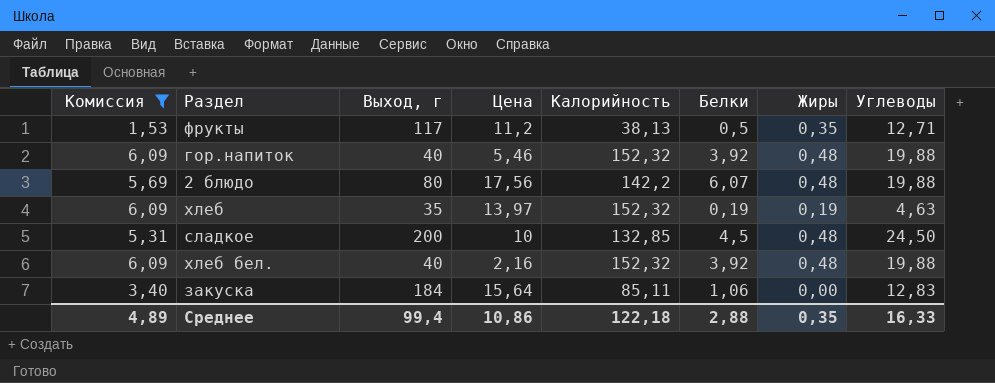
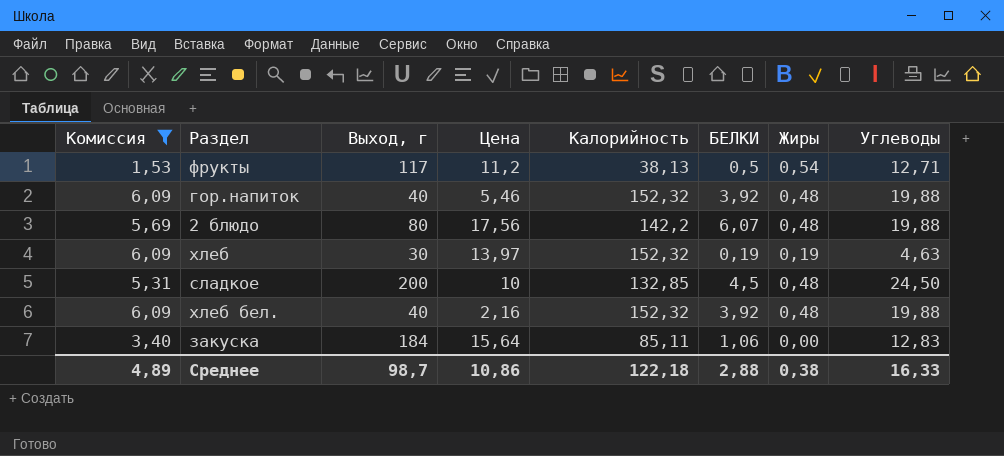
column name: Белки -> БЕЛКИ
фрукты | Жиры: 0,35 -> 0,54
хлеб | Выход, г: 35 -> 30
Среднее | Выход, г: 99,4 -> 98,7
Среднее | Жиры: 0,35 -> 0,38

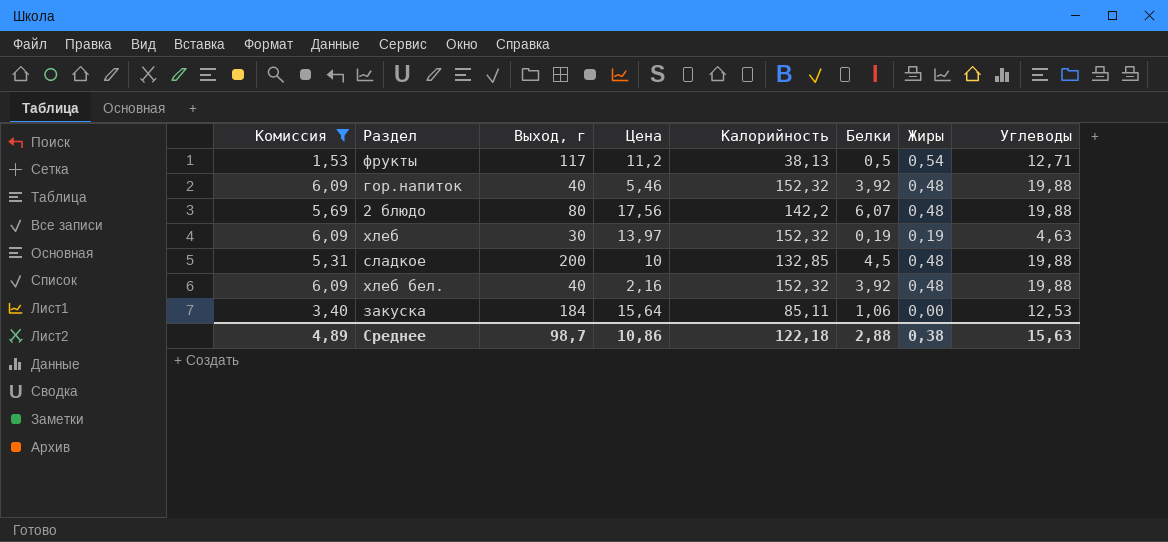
column name: БЕЛКИ -> Белки
сладкое | Углеводы: 24,50 -> 19,88
закуска | Углеводы: 12,83 -> 12,53
Среднее | Углеводы: 16,33 -> 15,63

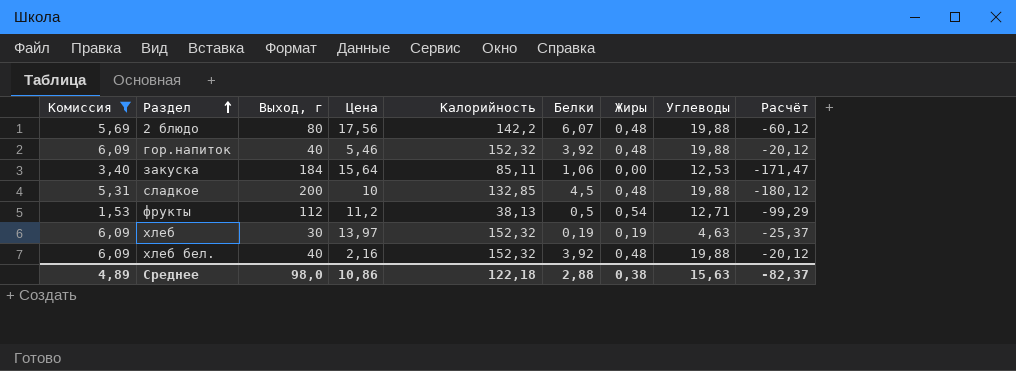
row order: none -> Раздел ascending
column Расчёт | formula: none -> [Углеводы] - [Выход, г]
фрукты | Выход, г: 117 -> 112
Среднее | Выход, г: 98,7 -> 98,0

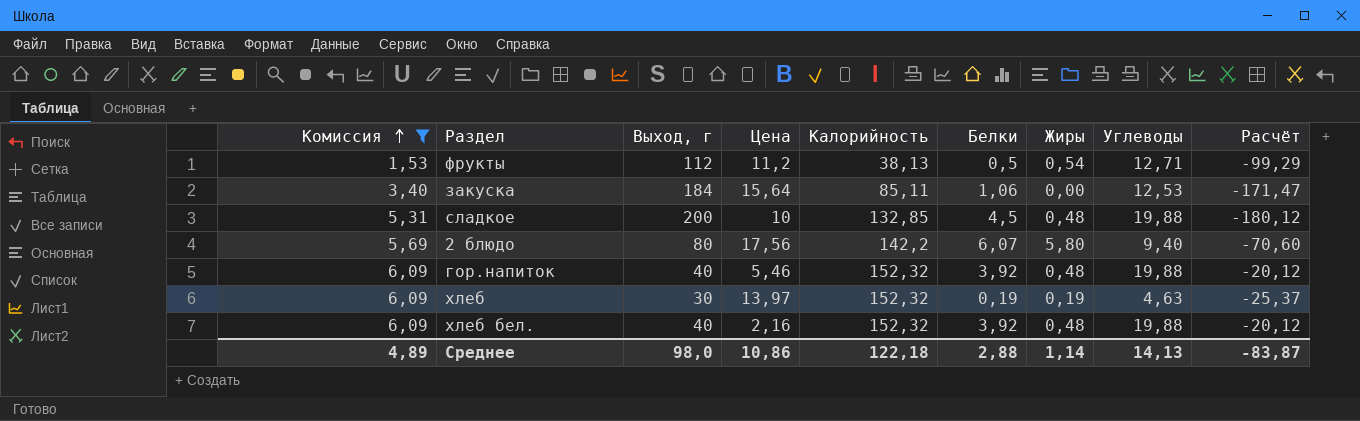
row order: Раздел ascending -> Комиссия ascending
2 блюдо | Жиры: 0,48 -> 5,80
2 блюдо | Углеводы: 19,88 -> 9,40
2 блюдо | Расчёт: -60,12 -> -70,60
Среднее | Жиры: 0,38 -> 1,14
Среднее | Углеводы: 15,63 -> 14,13
Среднее | Расчёт: -82,37 -> -83,87

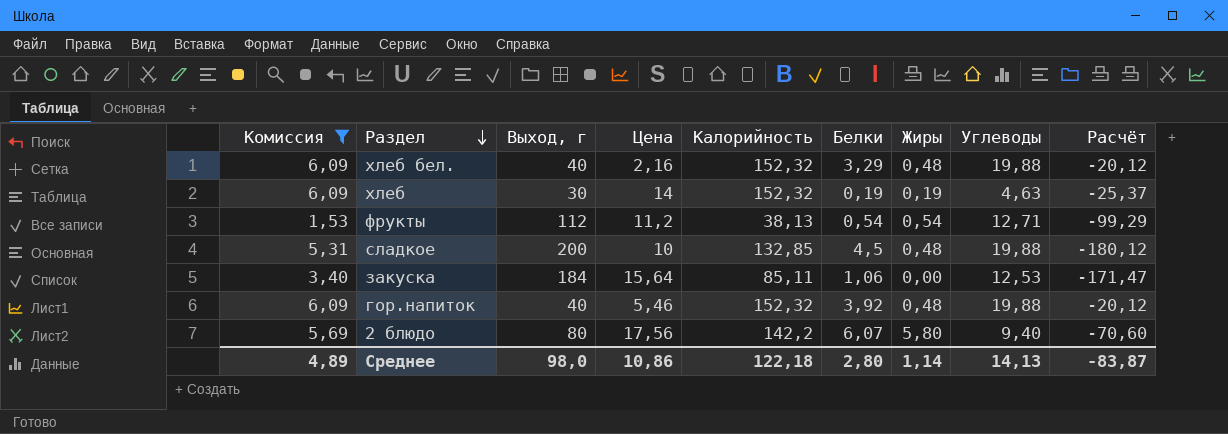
row order: Комиссия ascending -> Раздел descending
хлеб бел. | Белки: 3,92 -> 3,29
хлеб | Цена: 13,97 -> 14
фрукты | Белки: 0,5 -> 0,54
Среднее | Белки: 2,88 -> 2,80

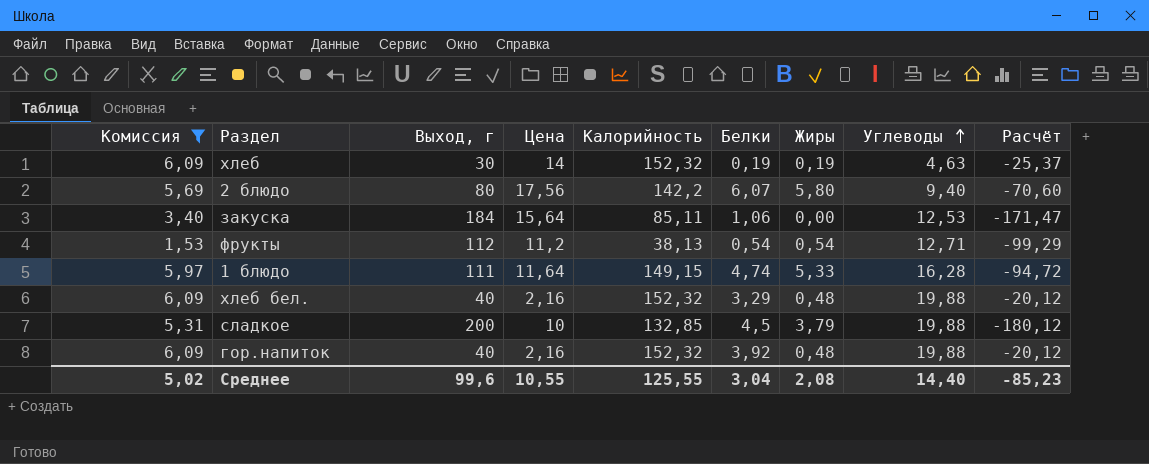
row order: Раздел descending -> Углеводы ascending
row 1 блюдо: none -> 5,97 | 111 | 11,64 | 149,15 | 4,74 | 5,33 | 16,28 | -94,72
сладкое | Жиры: 0,48 -> 3,79
гор.напиток | Цена: 5,46 -> 2,16
Среднее | Комиссия: 4,89 -> 5,02
Среднее | Выход, г: 98,0 -> 99,6
Среднее | Цена: 10,86 -> 10,55
Среднее | Калорийность: 122,18 -> 125,55
Среднее | Белки: 2,80 -> 3,04
Среднее | Жиры: 1,14 -> 2,08
Среднее | Углеводы: 14,13 -> 14,40
Среднее | Расчёт: -83,87 -> -85,23

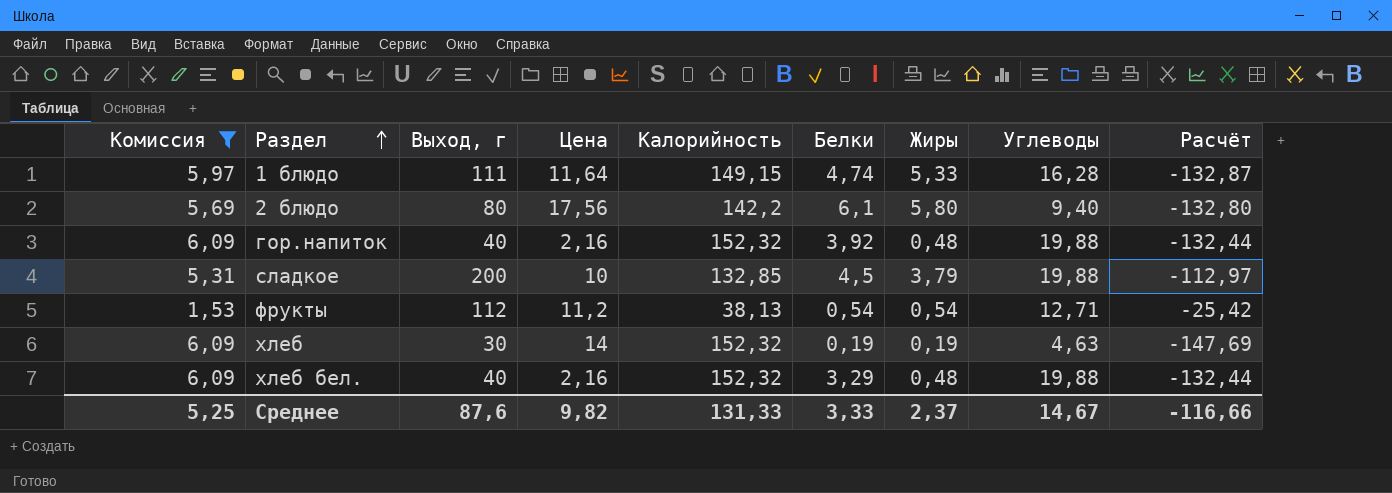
row order: Углеводы ascending -> Раздел ascending
column Расчёт | formula: [Углеводы] - [Выход, г] -> [Углеводы] - [Калорийность]
row закуска: 3,40 | 184 | 15,64 | 85,11 | 1,06 | 0,00 | 12,53 | -171,47 -> none
2 блюдо | Белки: 6,07 -> 6,1
Среднее | Комиссия: 5,02 -> 5,25
Среднее | Выход, г: 99,6 -> 87,6
Среднее | Цена: 10,55 -> 9,82
Среднее | Калорийность: 125,55 -> 131,33
Среднее | Белки: 3,04 -> 3,33
Среднее | Жиры: 2,08 -> 2,37
Среднее | Углеводы: 14,40 -> 14,67
Среднее | Расчёт: -85,23 -> -116,66

